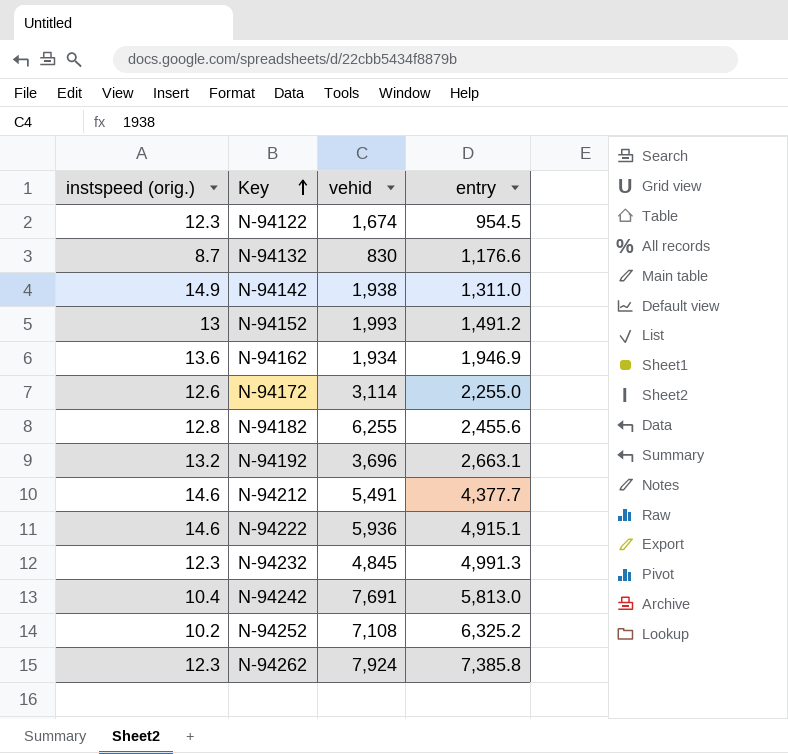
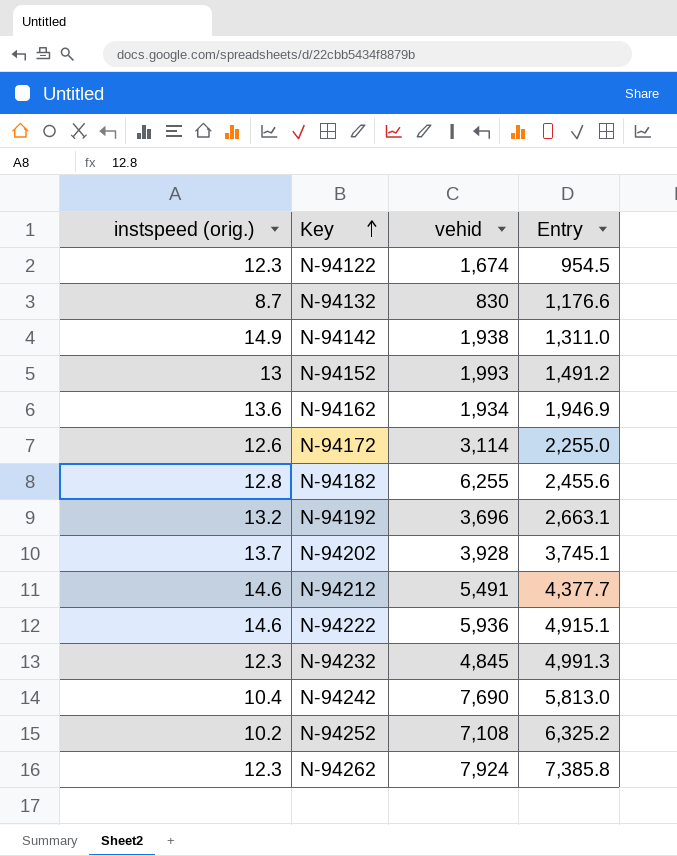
column name: entry -> Entry
row N-94202: none -> 13.7 | 3,928 | 3,745.1
N-94242 | vehid: 7,691 -> 7,690

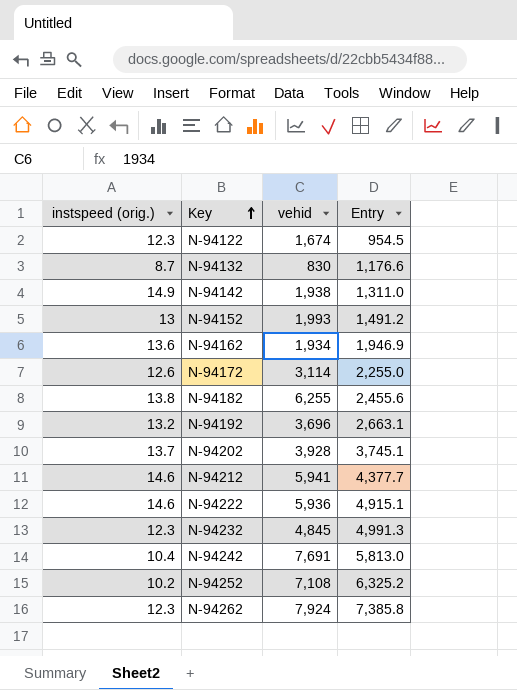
N-94182 | instspeed (orig.): 12.8 -> 13.8
N-94212 | vehid: 5,491 -> 5,941
N-94242 | vehid: 7,690 -> 7,691

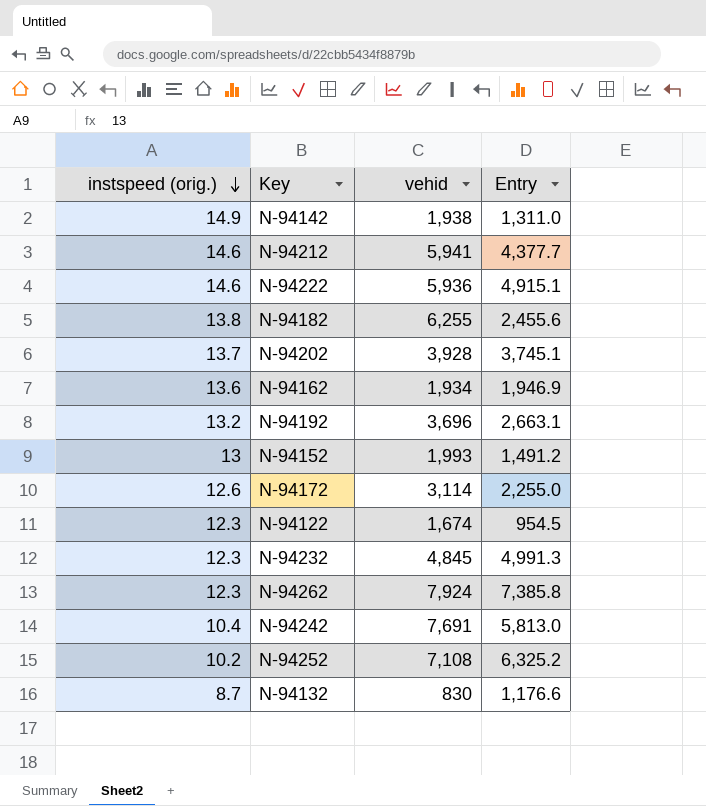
row order: Key ascending -> instspeed (orig.) descending

